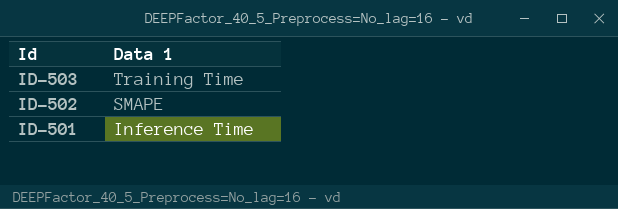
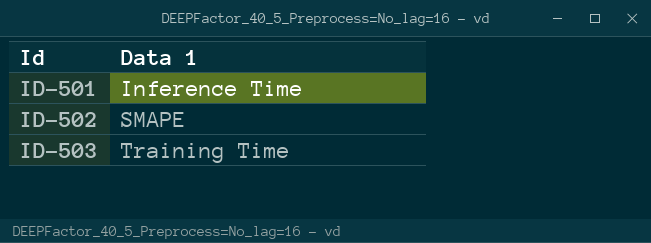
row order: Id descending -> Id ascending

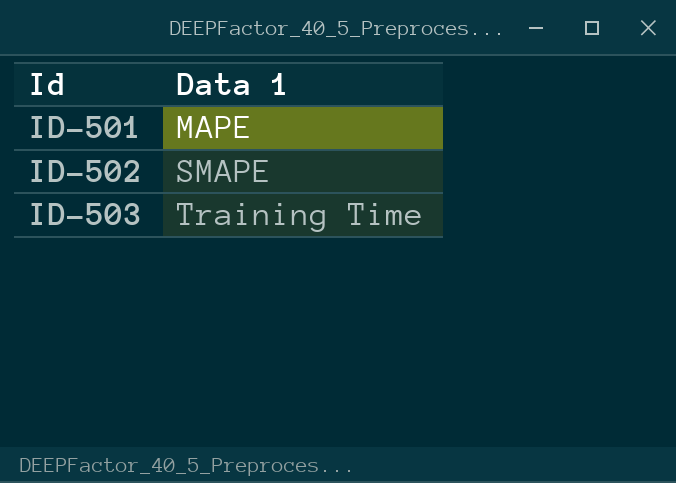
ID-501 | Data 1: Inference Time -> MAPE

